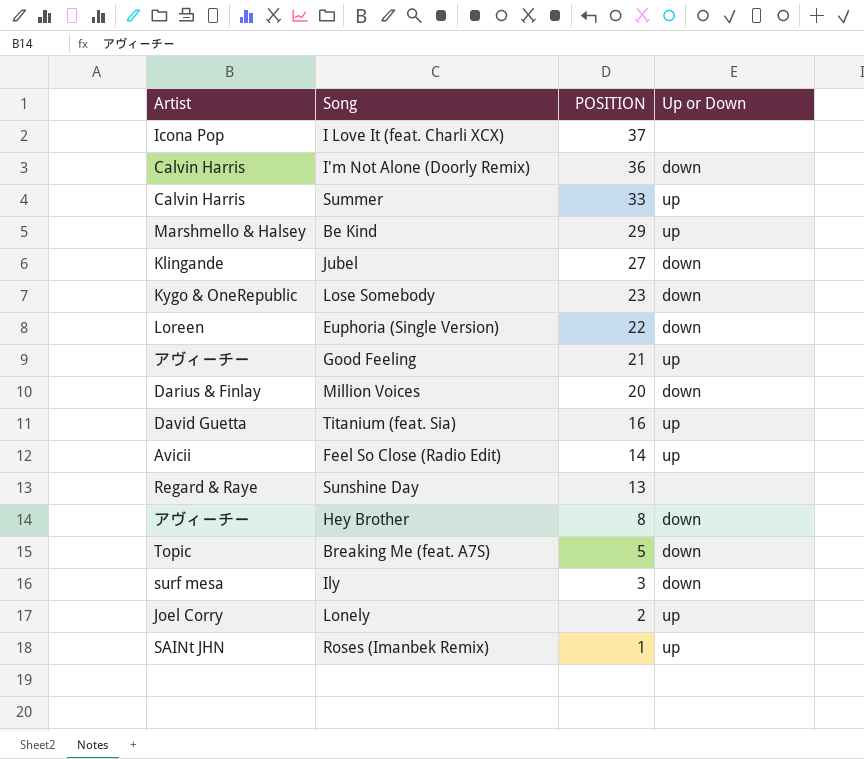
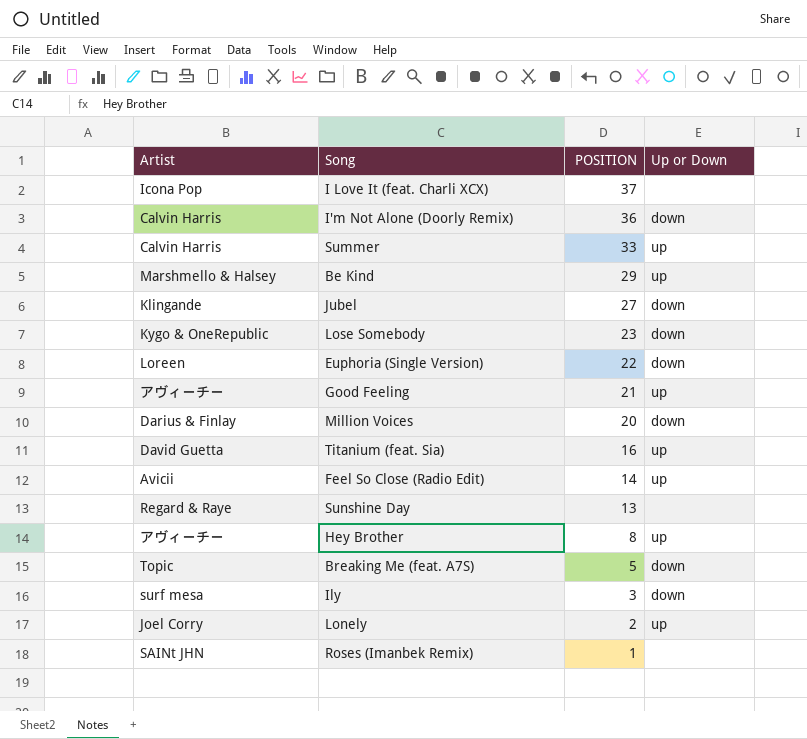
Hey Brother | Up or Down: down -> up
Roses (Imanbek Remix) | Up or Down: up -> none

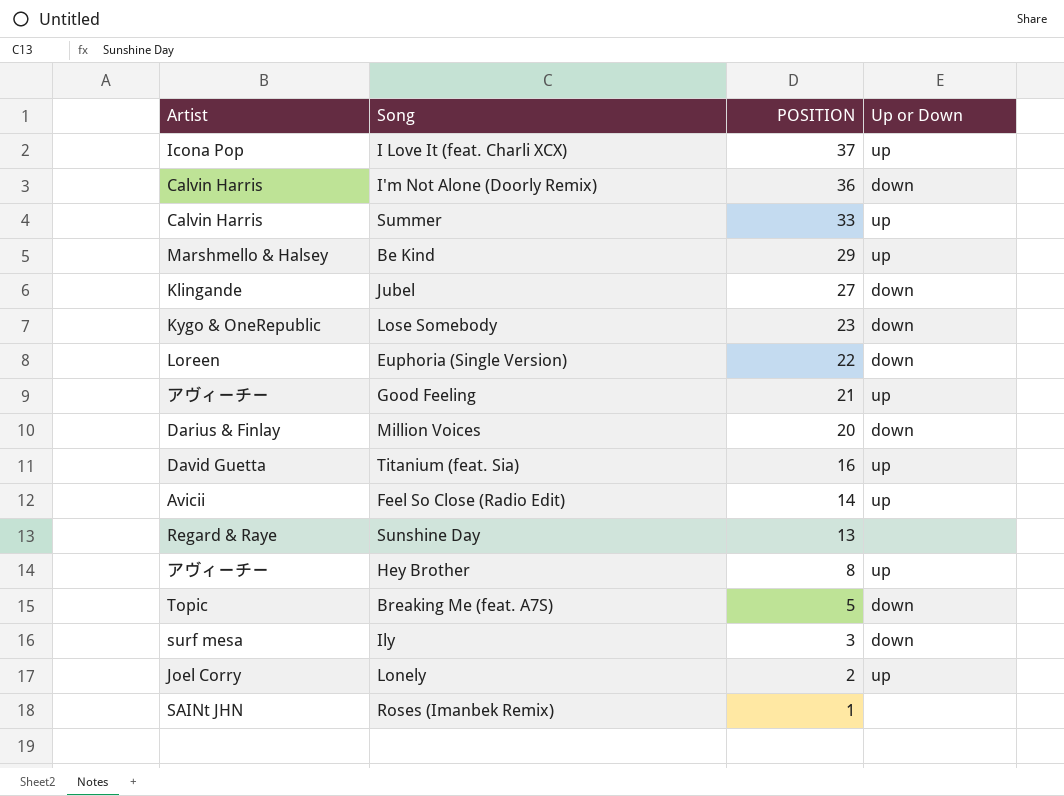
I Love It (feat. Charli XCX) | Up or Down: none -> up

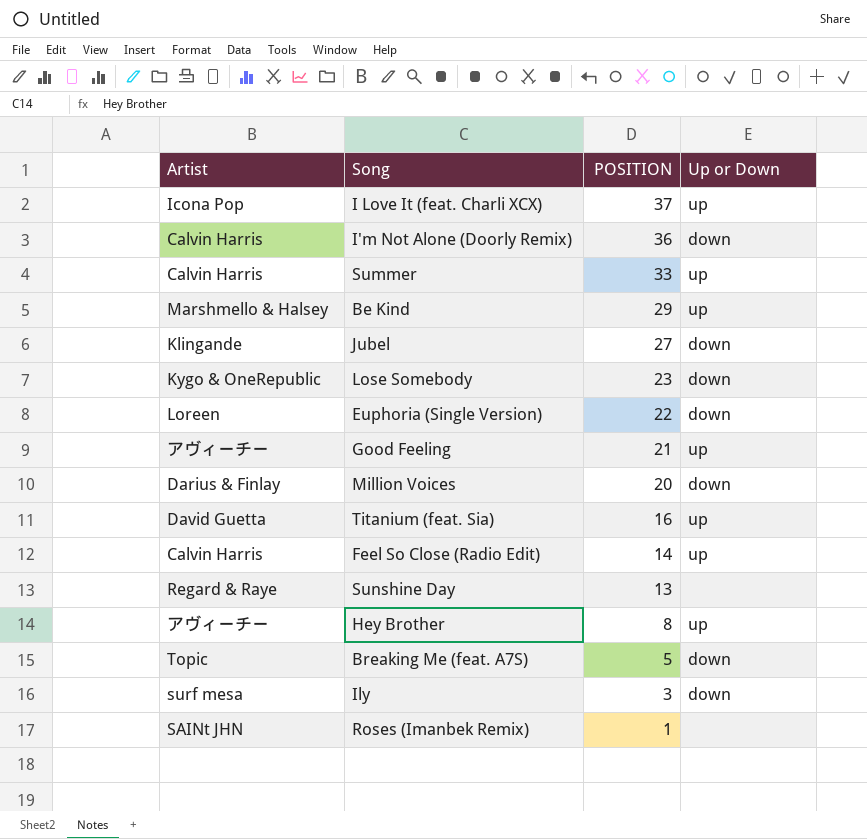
row Lonely: Joel Corry | 2 | up -> none
Feel So Close (Radio Edit) | Artist: Avicii -> Calvin Harris

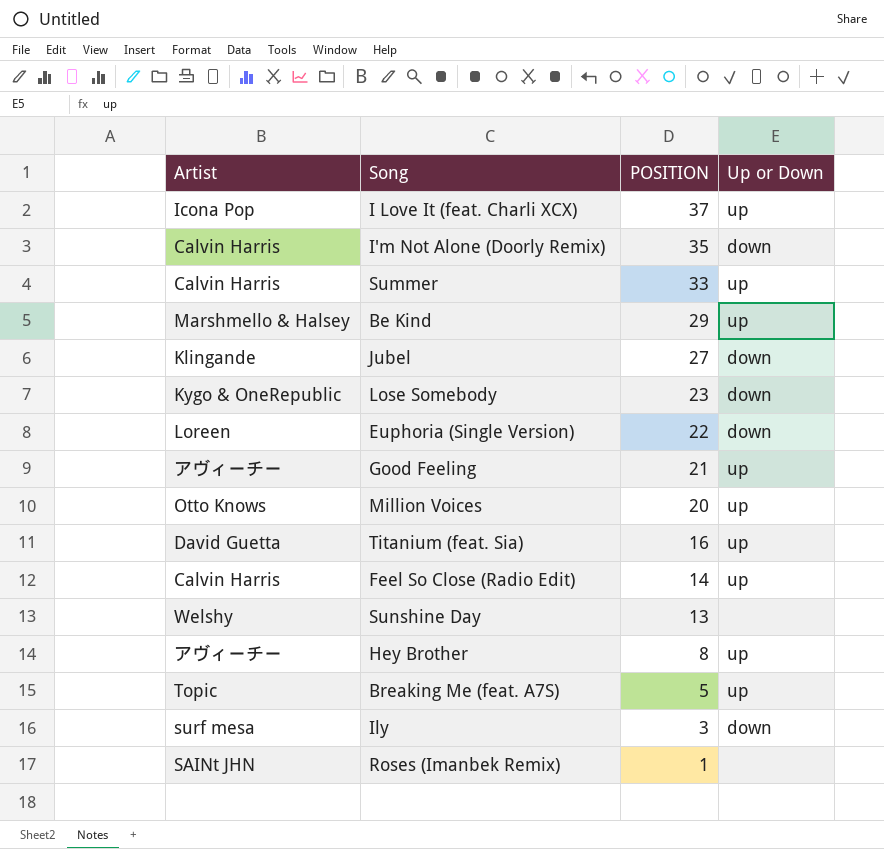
I'm Not Alone (Doorly Remix) | POSITION: 36 -> 35
Million Voices | Artist: Darius & Finlay -> Otto Knows
Million Voices | Up or Down: down -> up
Sunshine Day | Artist: Regard & Raye -> Welshy
Breaking Me (feat. A7S) | Up or Down: down -> up

